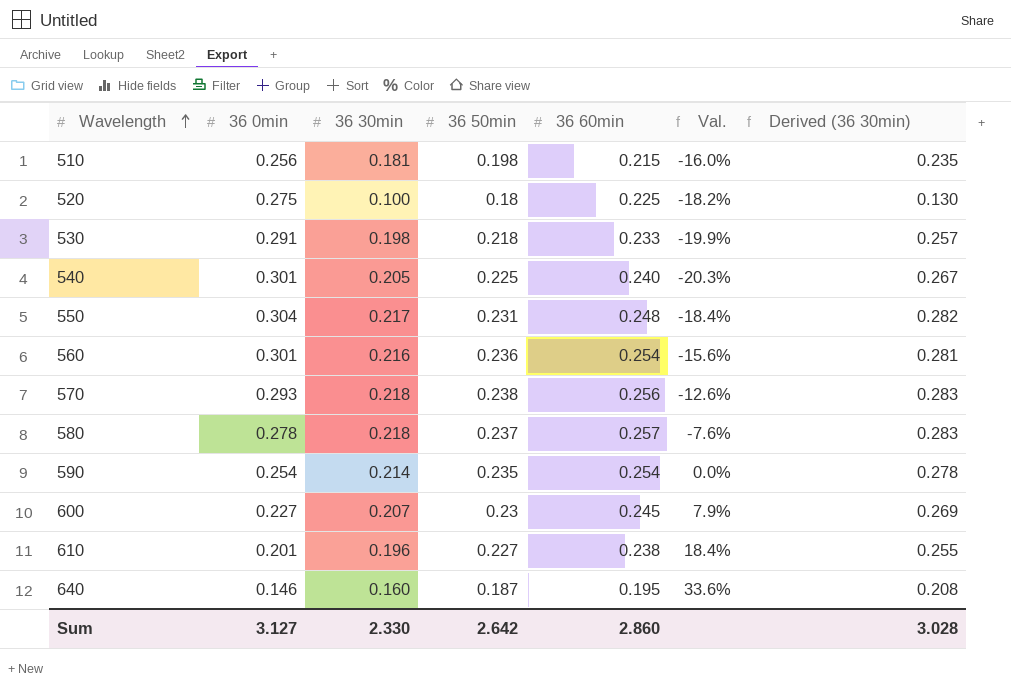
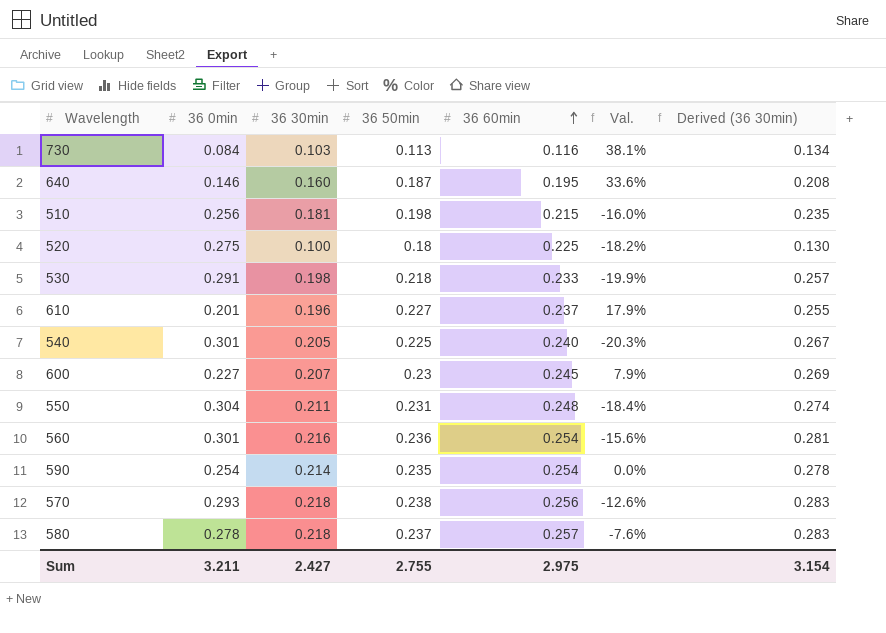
row order: Wavelength ascending -> 36 60min ascending
row 730: none -> 0.084 | 0.103 | 0.113 | 0.116 | 38.1% | 0.134
610 | 36 60min: 0.238 -> 0.237
610 | Val.: 18.4% -> 17.9%
550 | 36 30min: 0.217 -> 0.211
550 | Derived (36 30min): 0.282 -> 0.274
Sum | 36 0min: 3.127 -> 3.211
Sum | 36 30min: 2.330 -> 2.427
Sum | 36 50min: 2.642 -> 2.755
Sum | 36 60min: 2.860 -> 2.975
Sum | Derived (36 30min): 3.028 -> 3.154

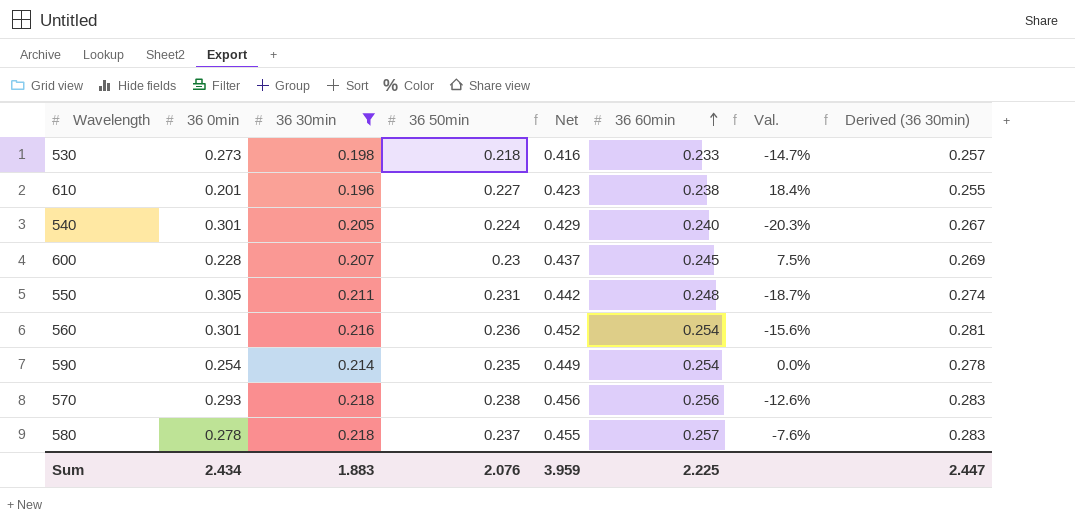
filter: none -> 36 30min >= 0.196
column Net | formula: none -> [36 30min] + [36 50min]
530 | 36 0min: 0.291 -> 0.273
530 | Val.: -19.9% -> -14.7%
610 | 36 60min: 0.237 -> 0.238
610 | Val.: 17.9% -> 18.4%
540 | 36 50min: 0.225 -> 0.224
600 | 36 0min: 0.227 -> 0.228
600 | Val.: 7.9% -> 7.5%
550 | 36 0min: 0.304 -> 0.305
550 | Val.: -18.4% -> -18.7%
Sum | 36 0min: 3.211 -> 2.434
Sum | 36 30min: 2.427 -> 1.883
Sum | 36 50min: 2.755 -> 2.076
Sum | 36 60min: 2.975 -> 2.225
Sum | Derived (36 30min): 3.154 -> 2.447

